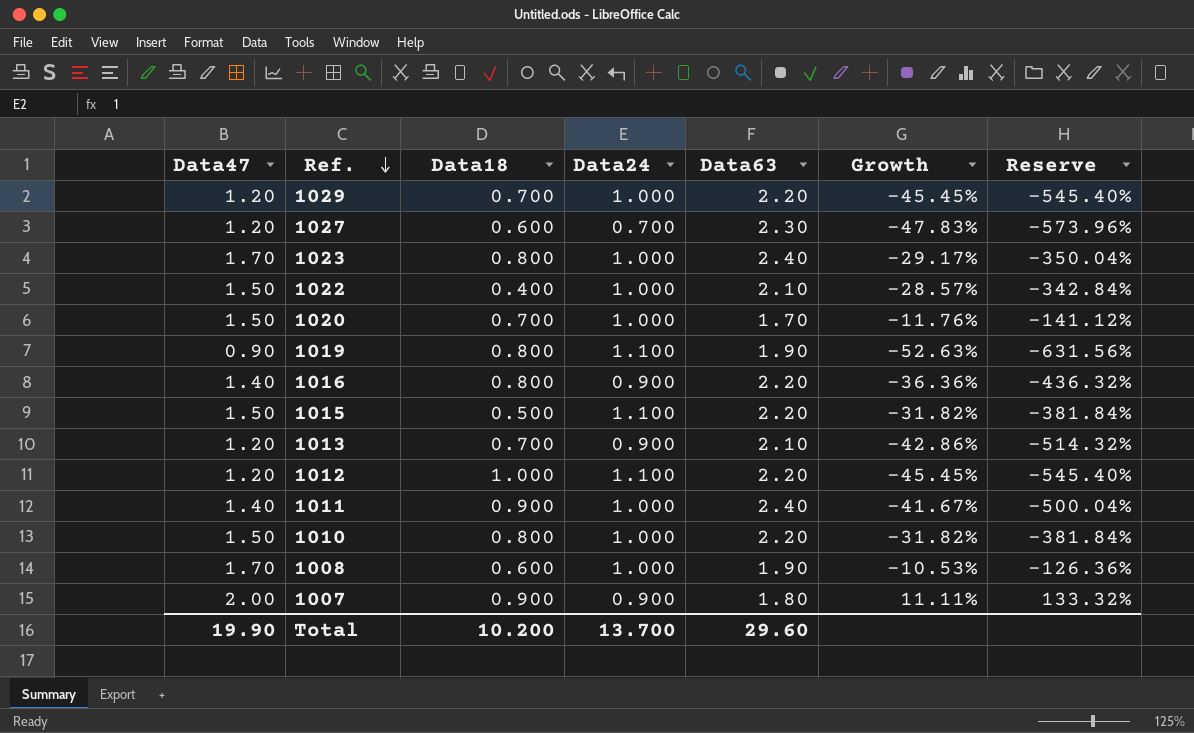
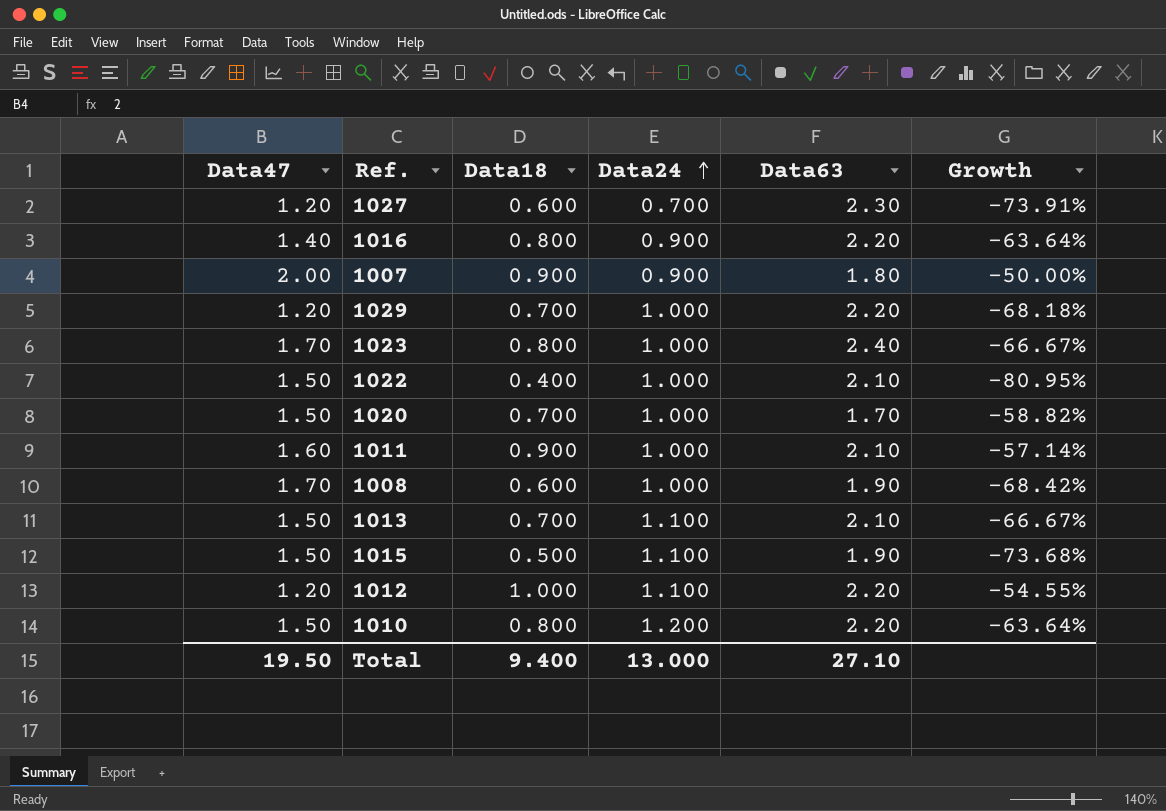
row order: Ref. descending -> Data24 ascending
column Reserve | formula: [Growth] * 12 -> none
column Growth | formula: ([Data47] - [Data63]) / [Data63] -> ([Data18] - [Data63]) / [Data63]
row 1019: 0.90 | 0.800 | 1.100 | 1.90 | -52.63% | -631.56% -> none
1011 | Data47: 1.40 -> 1.60
1011 | Data63: 2.40 -> 2.10
1013 | Data47: 1.20 -> 1.50
1013 | Data24: 0.900 -> 1.100
1015 | Data63: 2.20 -> 1.90
1010 | Data24: 1.000 -> 1.200
Total | Data47: 19.90 -> 19.50
Total | Data18: 10.200 -> 9.400
Total | Data24: 13.700 -> 13.000
Total | Data63: 29.60 -> 27.10

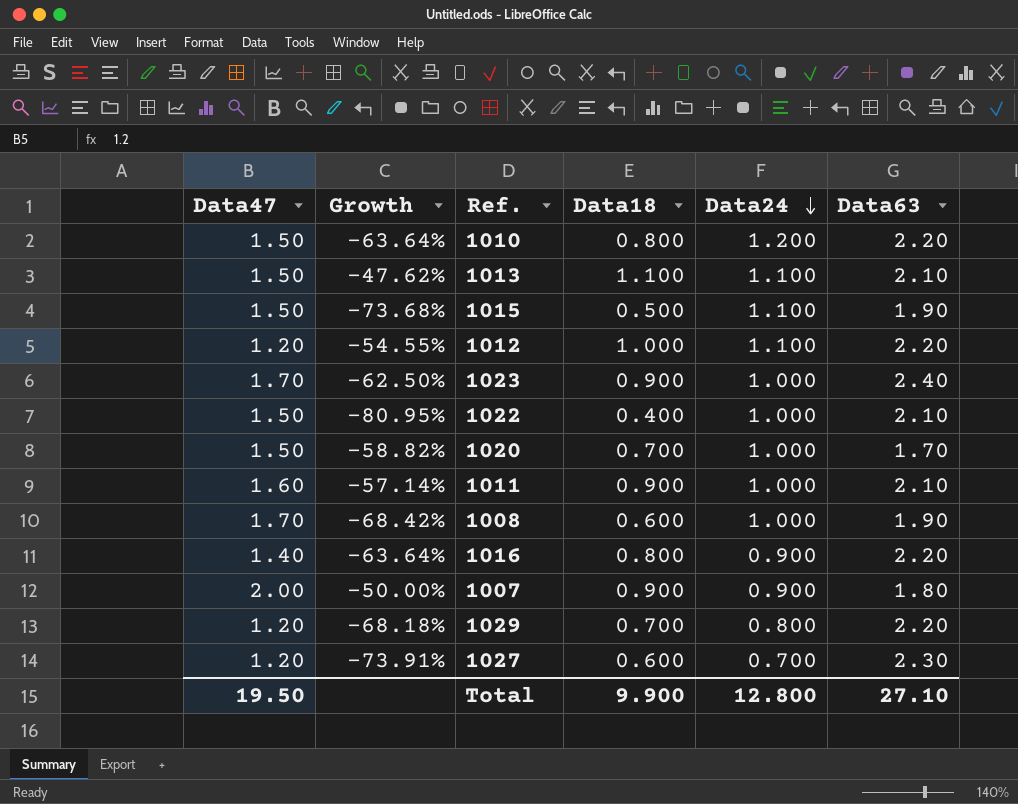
row order: Data24 ascending -> Data24 descending
column Growth | position: 6 -> 2
1013 | Growth: -66.67% -> -47.62%
1013 | Data18: 0.700 -> 1.100
1023 | Growth: -66.67% -> -62.50%
1023 | Data18: 0.800 -> 0.900
1029 | Data24: 1.000 -> 0.800
Total | Data18: 9.400 -> 9.900
Total | Data24: 13.000 -> 12.800

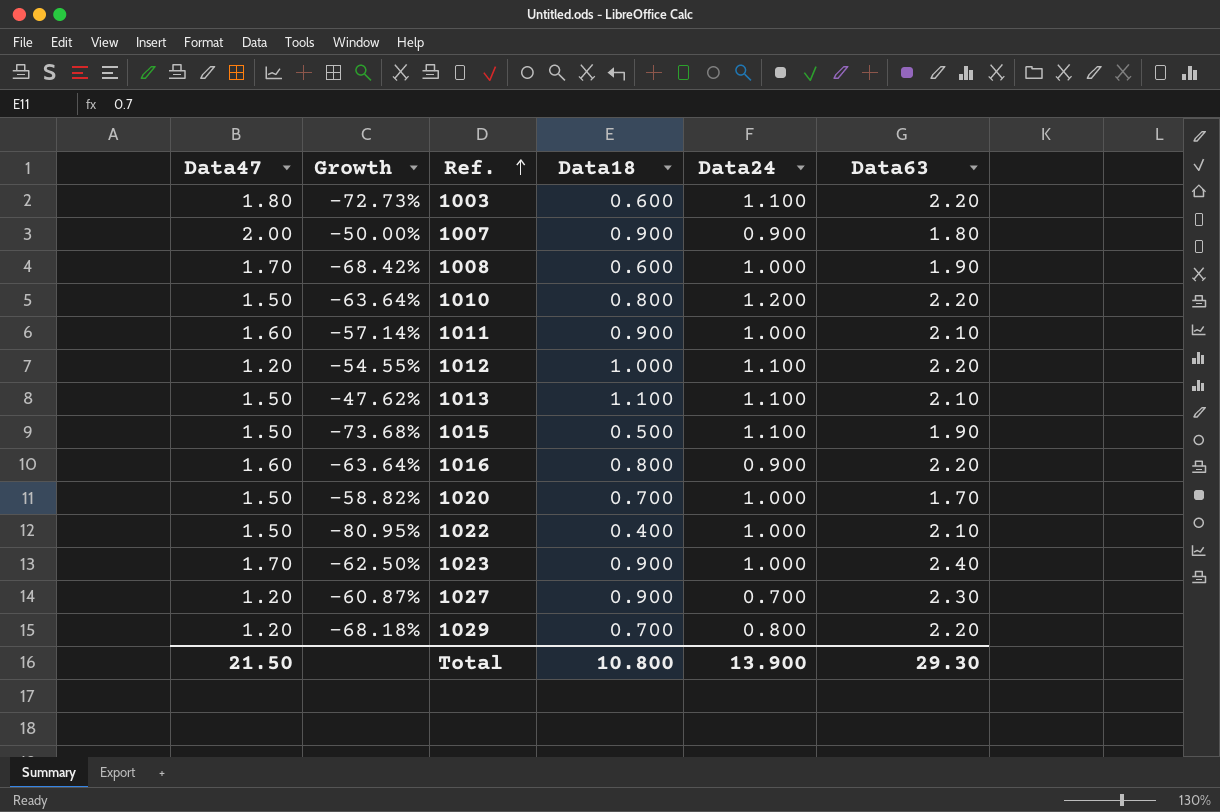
row order: Data24 descending -> Ref. ascending
row 1003: none -> 1.80 | -72.73% | 0.600 | 1.100 | 2.20
1016 | Data47: 1.40 -> 1.60
1027 | Growth: -73.91% -> -60.87%
1027 | Data18: 0.600 -> 0.900
Total | Data47: 19.50 -> 21.50
Total | Data18: 9.900 -> 10.800
Total | Data24: 12.800 -> 13.900
Total | Data63: 27.10 -> 29.30

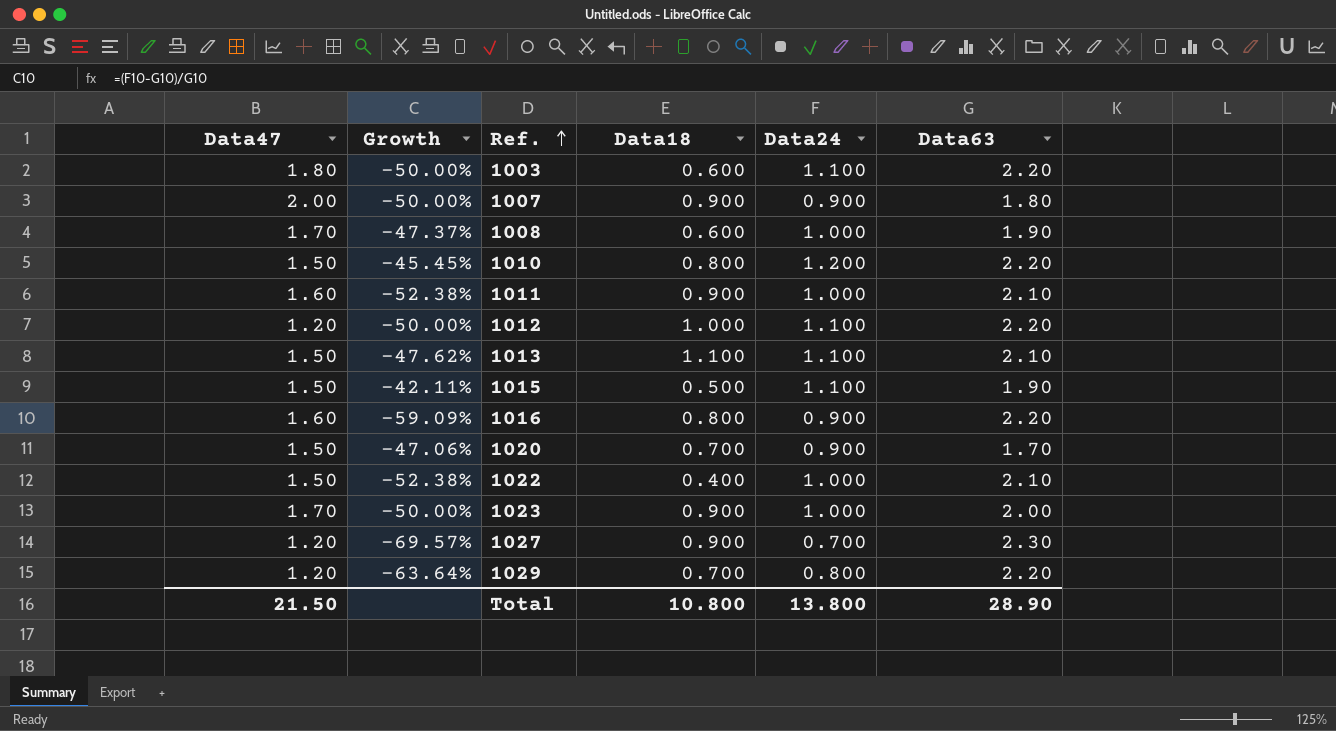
column Growth | formula: ([Data18] - [Data63]) / [Data63] -> ([Data24] - [Data63]) / [Data63]
1020 | Data24: 1.000 -> 0.900
1023 | Data63: 2.40 -> 2.00
Total | Data24: 13.900 -> 13.800
Total | Data63: 29.30 -> 28.90

